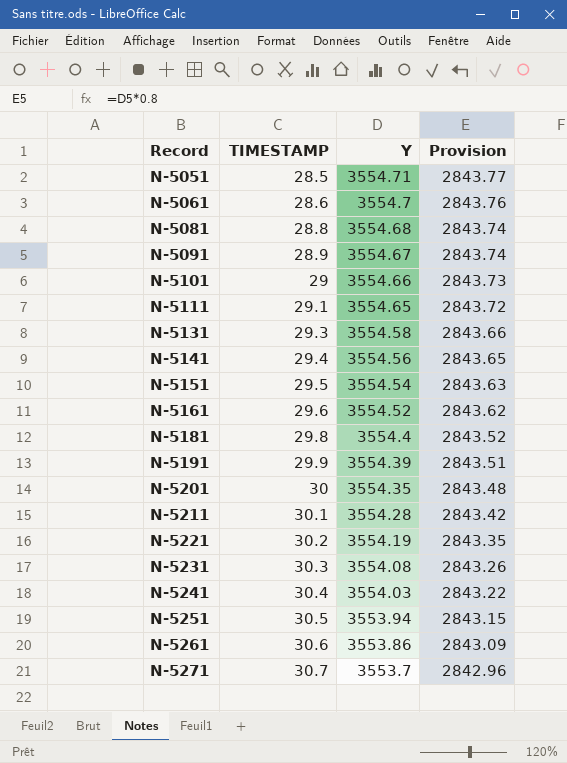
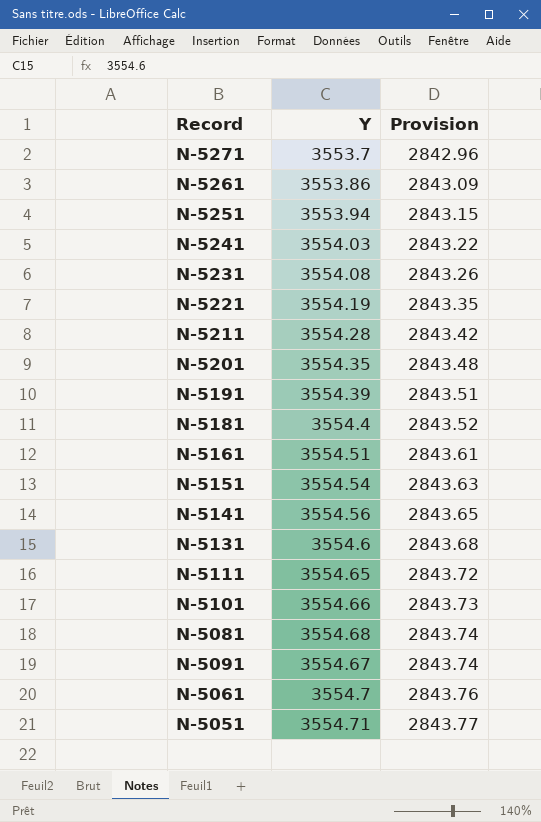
row order: Record ascending -> Provision ascending
column TIMESTAMP | position: 2 -> none
N-5161 | Y: 3554.52 -> 3554.51
N-5161 | Provision: 2843.62 -> 2843.61
N-5131 | Y: 3554.58 -> 3554.6
N-5131 | Provision: 2843.66 -> 2843.68

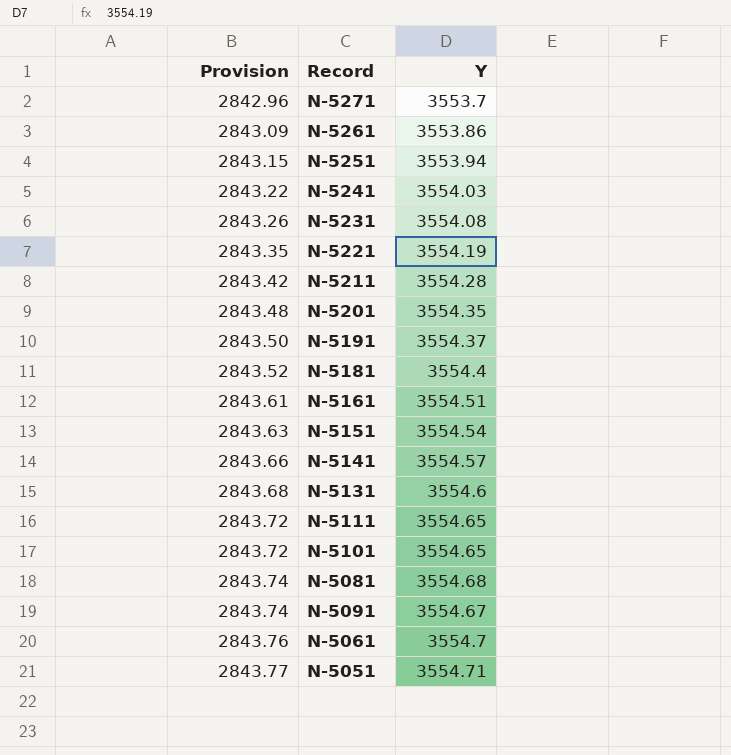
column Provision | position: 3 -> 1
N-5191 | Provision: 2843.51 -> 2843.50
N-5191 | Y: 3554.39 -> 3554.37
N-5141 | Provision: 2843.65 -> 2843.66
N-5141 | Y: 3554.56 -> 3554.57
N-5101 | Provision: 2843.73 -> 2843.72
N-5101 | Y: 3554.66 -> 3554.65

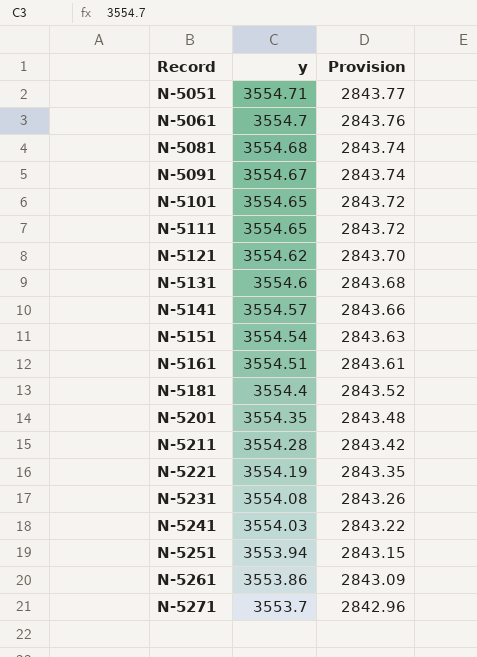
row order: Provision ascending -> Record ascending
column name: Y -> y
column Provision | position: 1 -> 3
row N-5191: 2843.50 | 3554.37 -> none
row N-5121: none -> 3554.62 | 2843.70

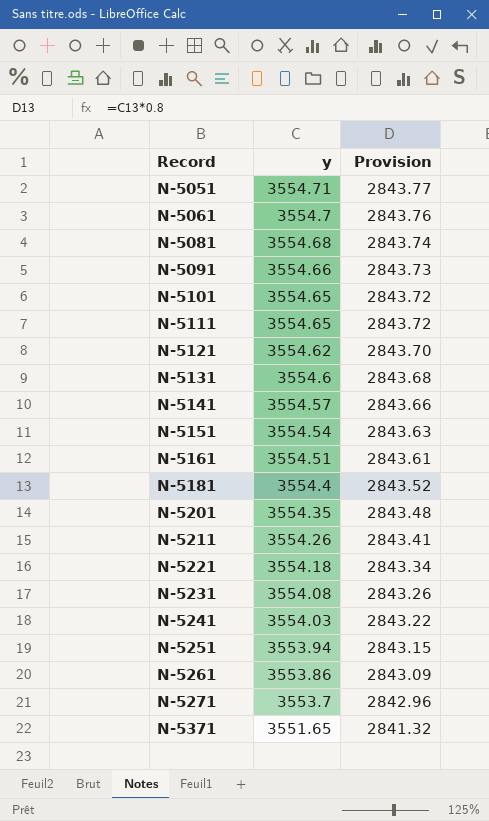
N-5091 | y: 3554.67 -> 3554.66
N-5091 | Provision: 2843.74 -> 2843.73
N-5211 | y: 3554.28 -> 3554.26
N-5211 | Provision: 2843.42 -> 2843.41
N-5221 | y: 3554.19 -> 3554.18
N-5221 | Provision: 2843.35 -> 2843.34
row N-5371: none -> 3551.65 | 2841.32

